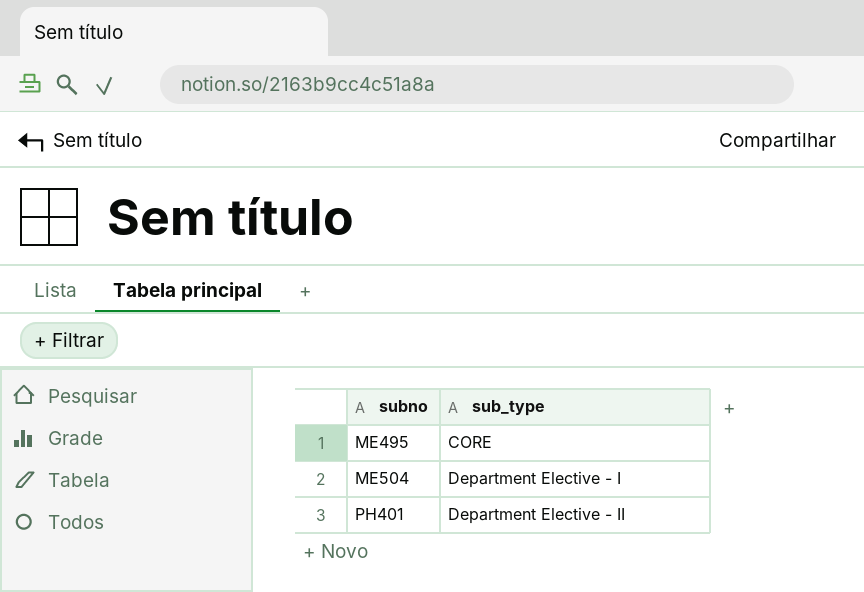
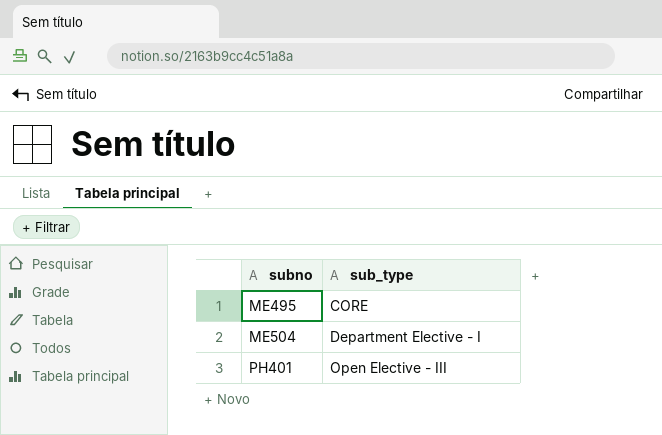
PH401 | sub_type: Department Elective - II -> Open Elective - III

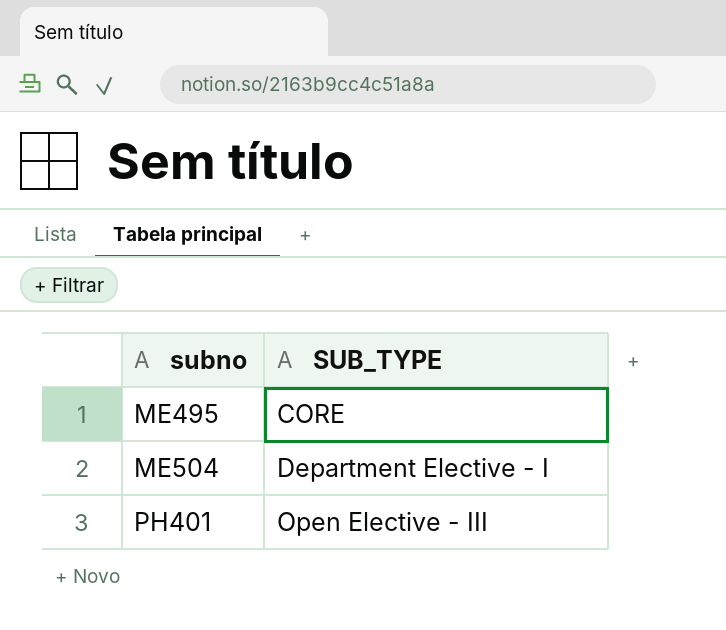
column name: sub_type -> SUB_TYPE

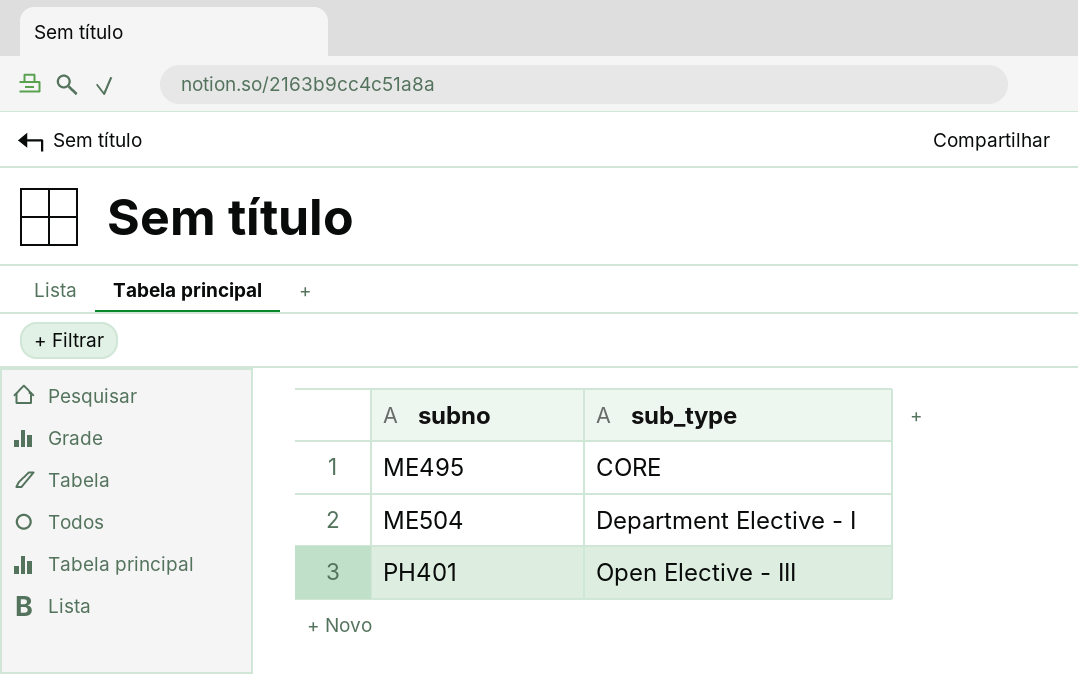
column name: SUB_TYPE -> sub_type

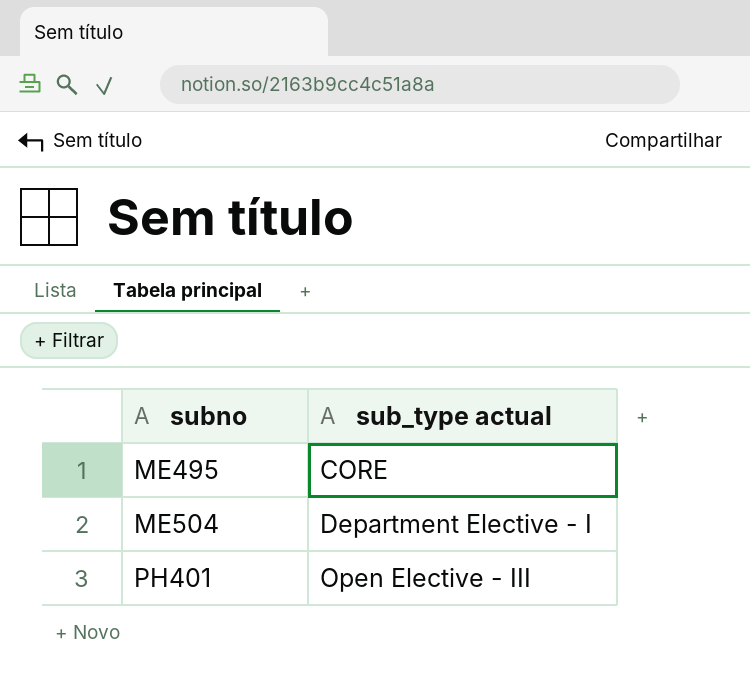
column name: sub_type -> sub_type actual

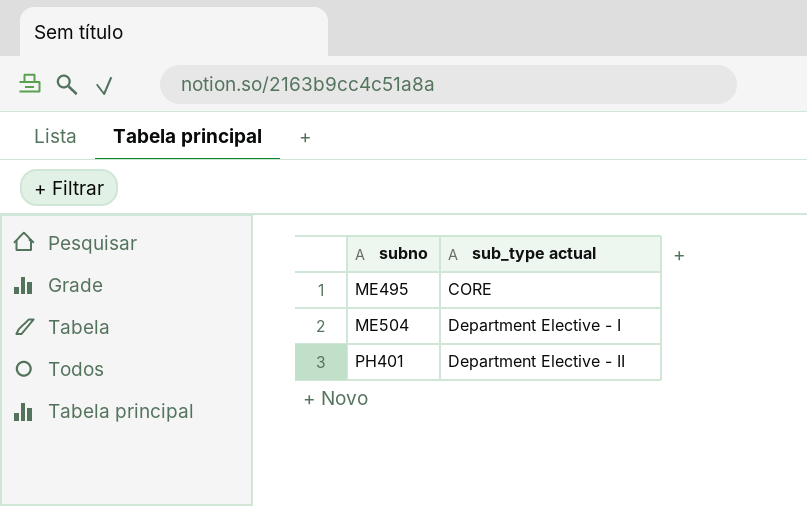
PH401 | sub_type actual: Open Elective - III -> Department Elective - II

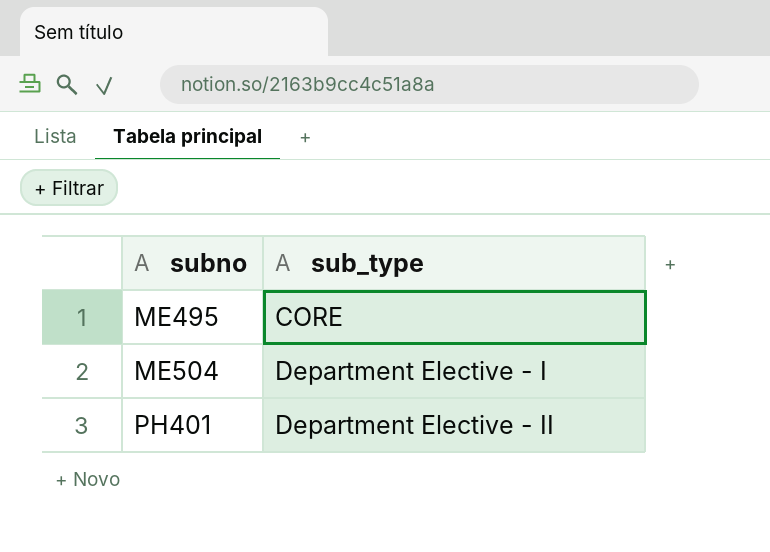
column name: sub_type actual -> sub_type

